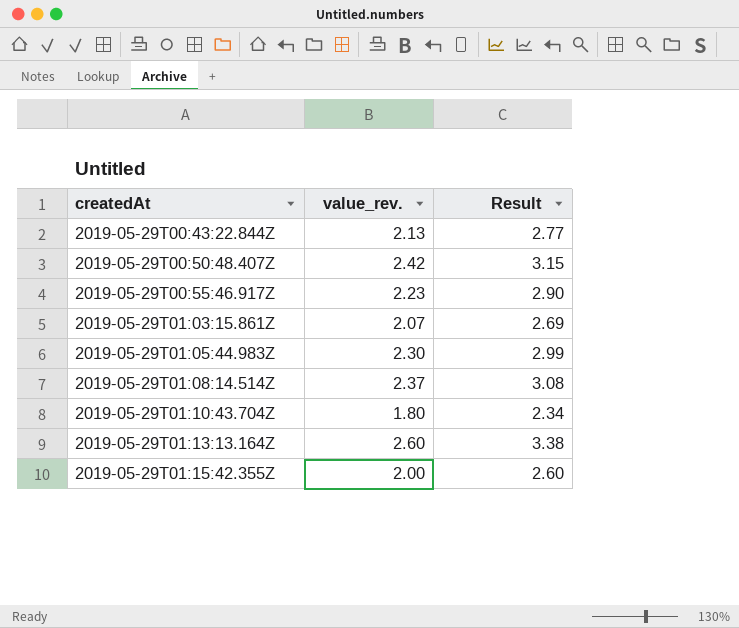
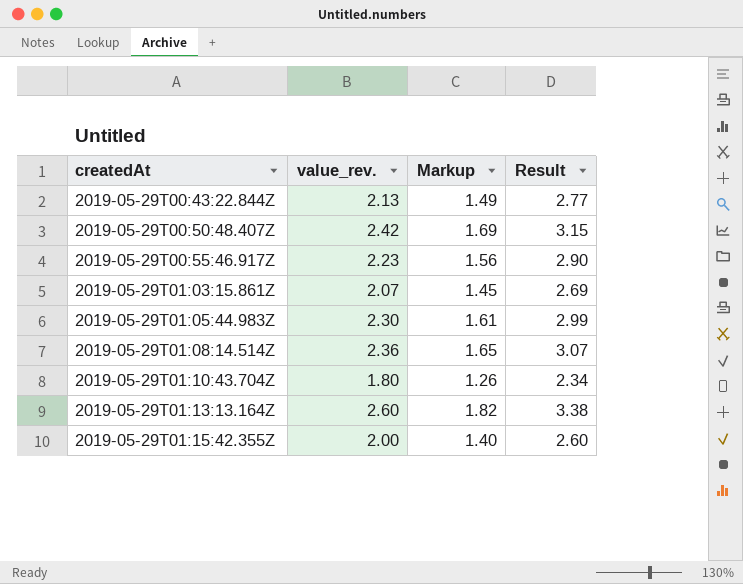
column Markup | formula: none -> [value_rev.] * 0.7
2019-05-29T01:08:14.514Z | value_rev.: 2.37 -> 2.36
2019-05-29T01:08:14.514Z | Result: 3.08 -> 3.07

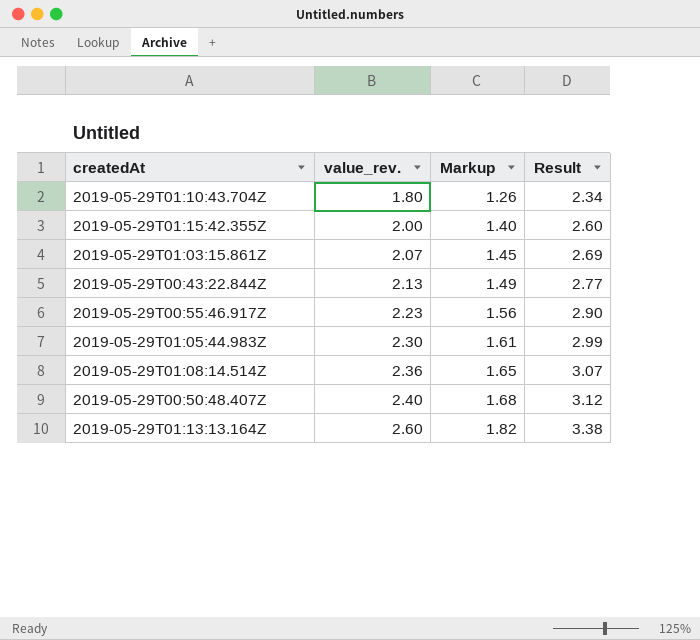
row order: createdAt ascending -> value_rev. ascending
2019-05-29T00:50:48.407Z | value_rev.: 2.42 -> 2.40
2019-05-29T00:50:48.407Z | Markup: 1.69 -> 1.68
2019-05-29T00:50:48.407Z | Result: 3.15 -> 3.12

